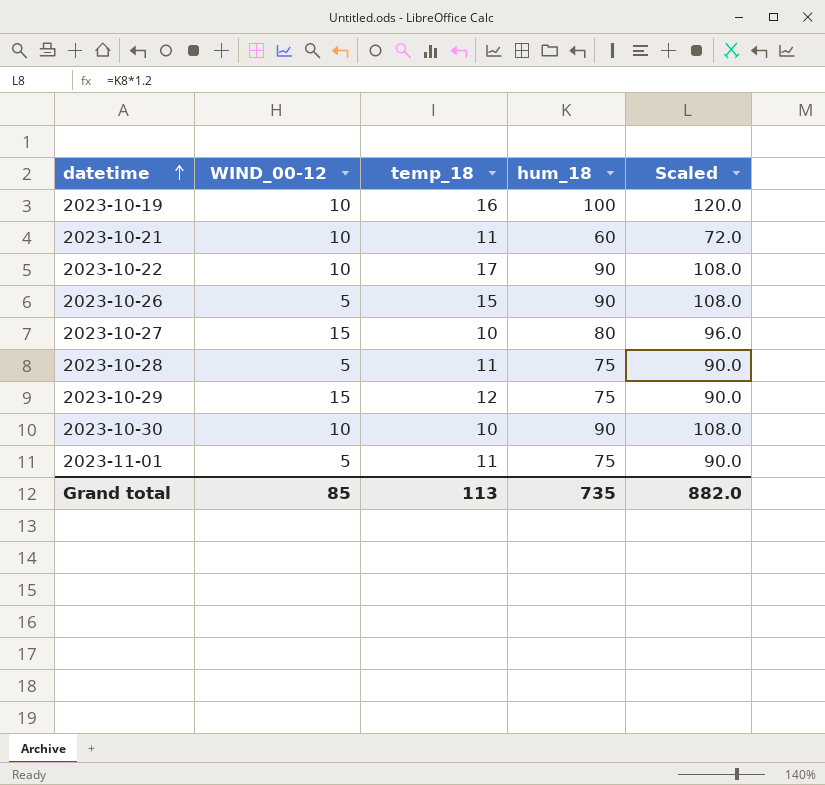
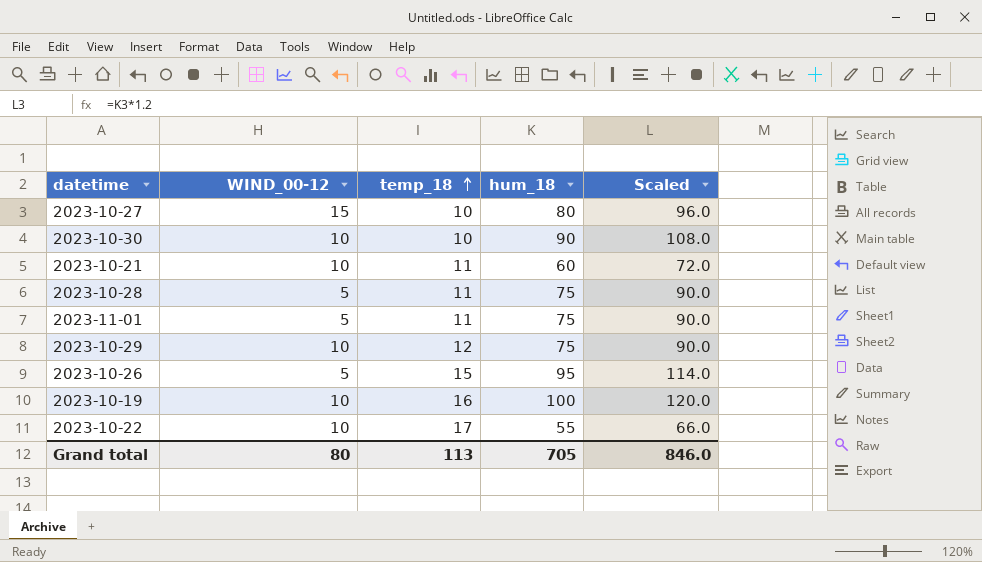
row order: datetime ascending -> temp_18 ascending
2023-10-29 | WIND_00-12: 15 -> 10
2023-10-26 | hum_18: 90 -> 95
2023-10-26 | Scaled: 108.0 -> 114.0
2023-10-22 | hum_18: 90 -> 55
2023-10-22 | Scaled: 108.0 -> 66.0
Grand total | WIND_00-12: 85 -> 80
Grand total | hum_18: 735 -> 705
Grand total | Scaled: 882.0 -> 846.0

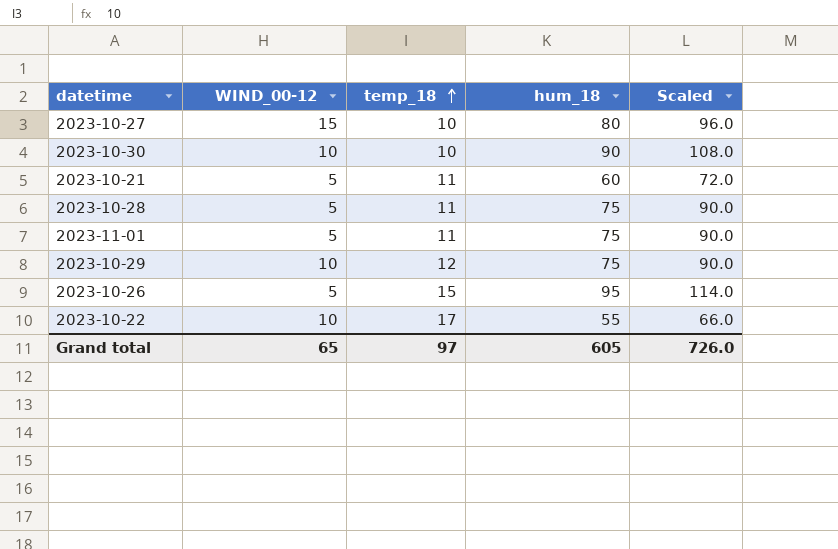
row 2023-10-19: 10 | 16 | 100 | 120.0 -> none
2023-10-21 | WIND_00-12: 10 -> 5
Grand total | WIND_00-12: 80 -> 65
Grand total | temp_18: 113 -> 97
Grand total | hum_18: 705 -> 605
Grand total | Scaled: 846.0 -> 726.0

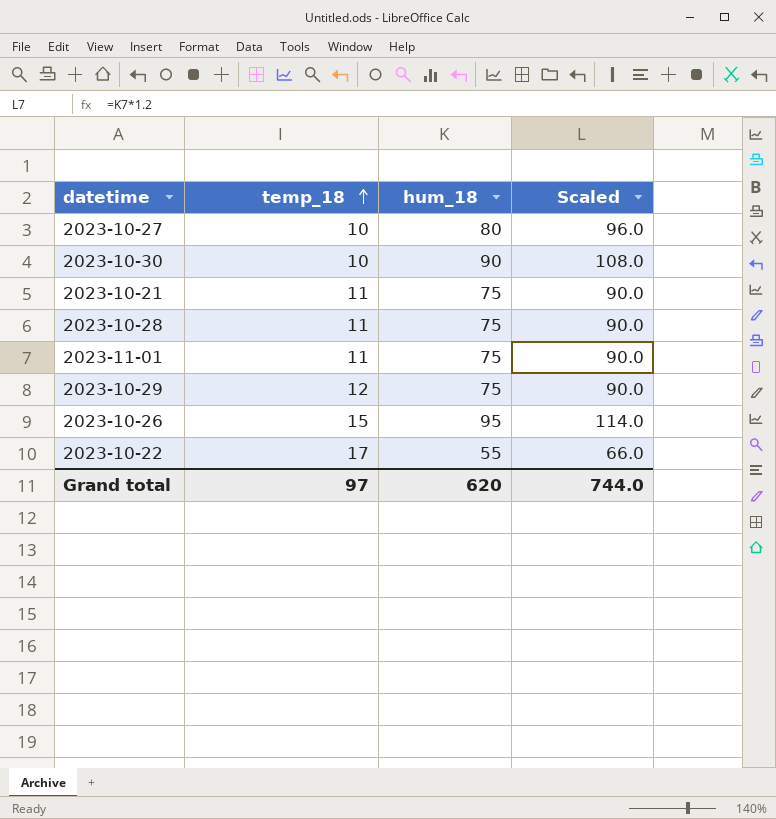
column WIND_00-12 | position: 2 -> none
2023-10-21 | hum_18: 60 -> 75
2023-10-21 | Scaled: 72.0 -> 90.0
Grand total | hum_18: 605 -> 620
Grand total | Scaled: 726.0 -> 744.0

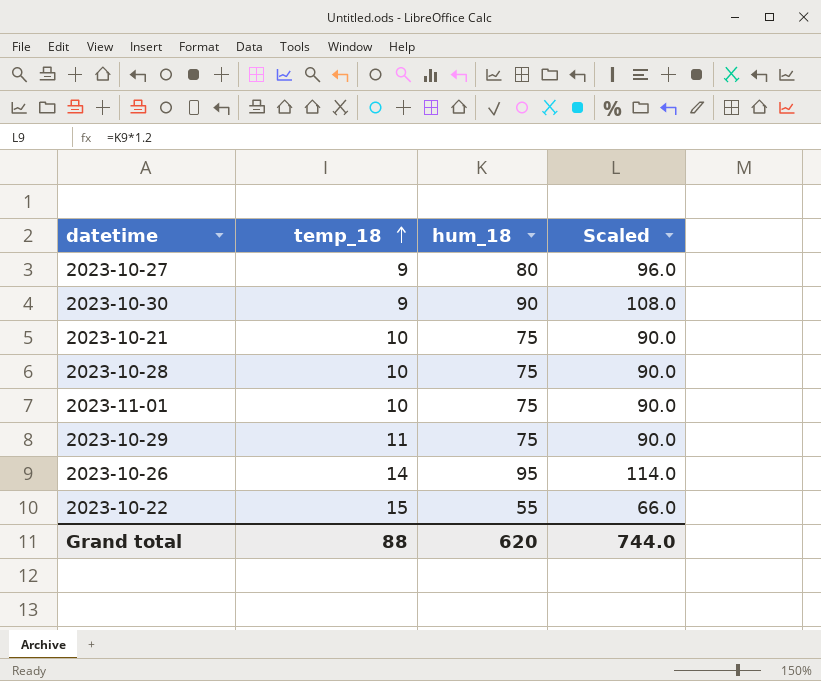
2023-10-27 | temp_18: 10 -> 9
2023-10-30 | temp_18: 10 -> 9
2023-10-21 | temp_18: 11 -> 10
2023-10-28 | temp_18: 11 -> 10
2023-11-01 | temp_18: 11 -> 10
2023-10-29 | temp_18: 12 -> 11
2023-10-26 | temp_18: 15 -> 14
2023-10-22 | temp_18: 17 -> 15
Grand total | temp_18: 97 -> 88

